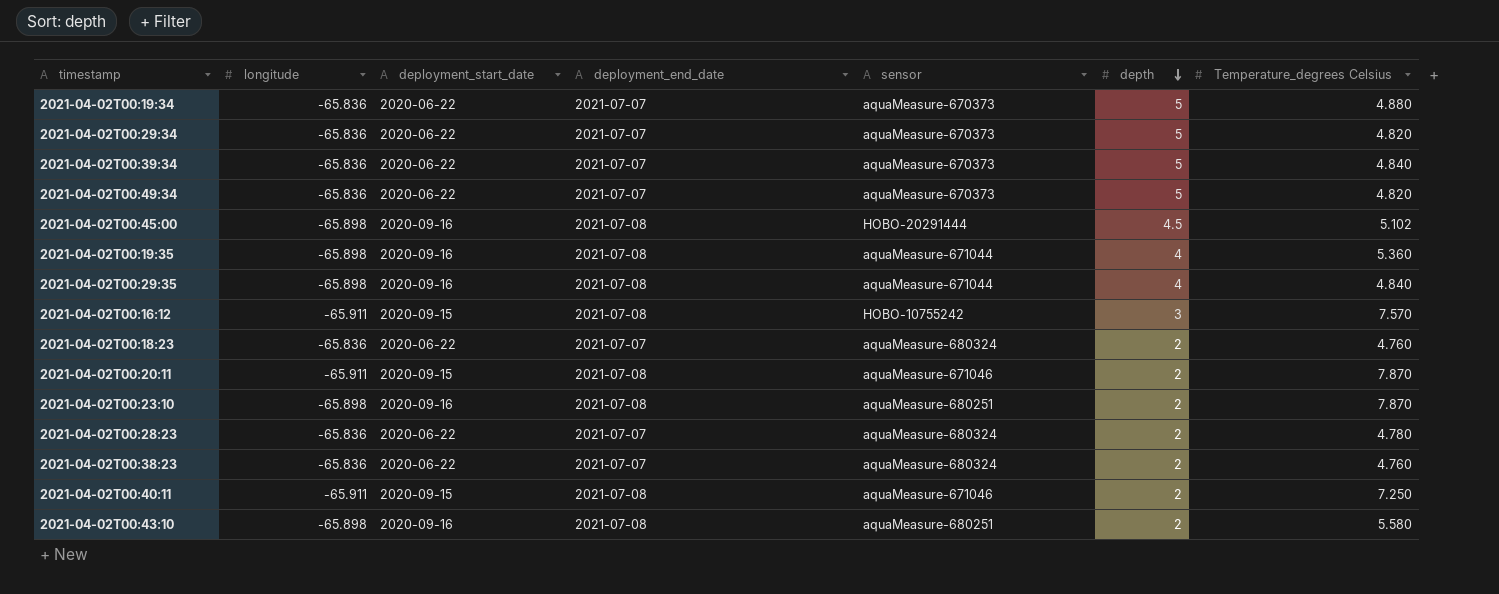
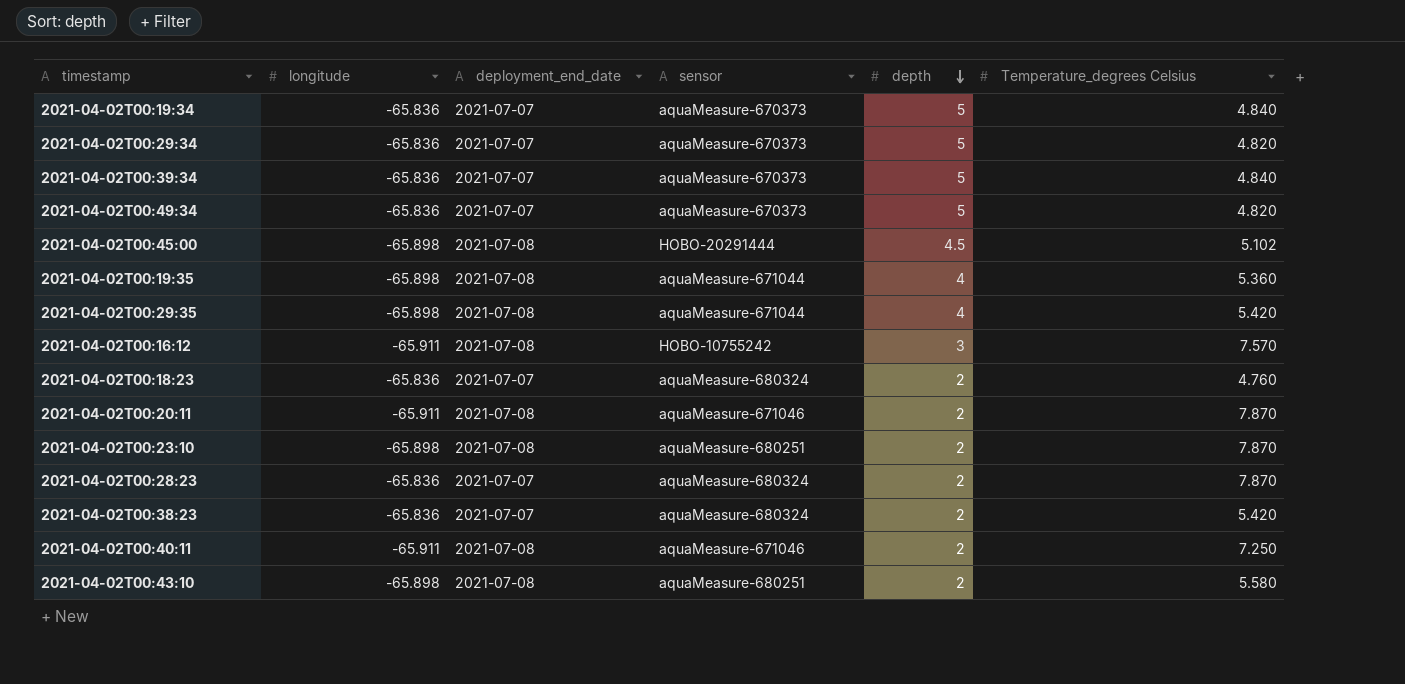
column deployment_start_date | position: 3 -> none
2021-04-02T00:19:34 | Temperature_degrees Celsius: 4.880 -> 4.840
2021-04-02T00:29:35 | Temperature_degrees Celsius: 4.840 -> 5.420
2021-04-02T00:28:23 | Temperature_degrees Celsius: 4.780 -> 7.870
2021-04-02T00:38:23 | Temperature_degrees Celsius: 4.760 -> 5.420

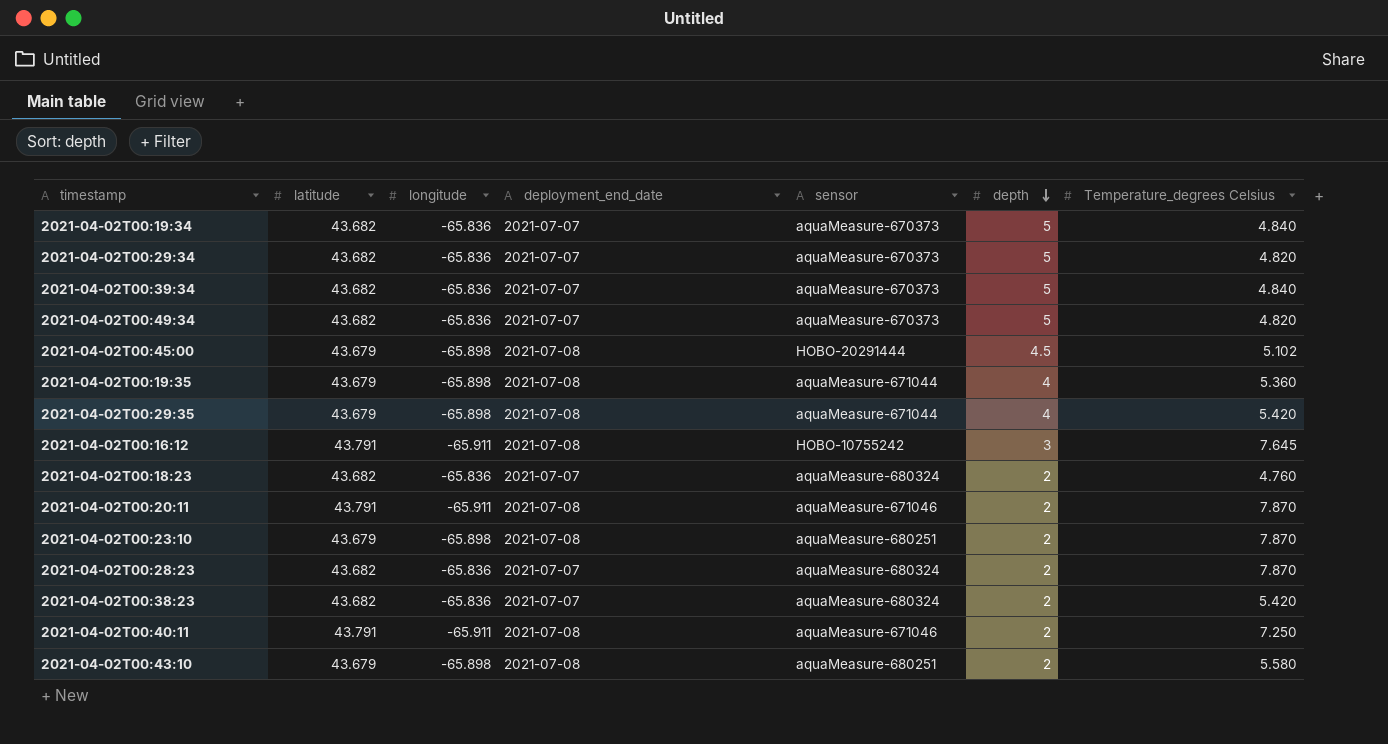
column latitude | position: none -> 2
2021-04-02T00:16:12 | Temperature_degrees Celsius: 7.570 -> 7.645

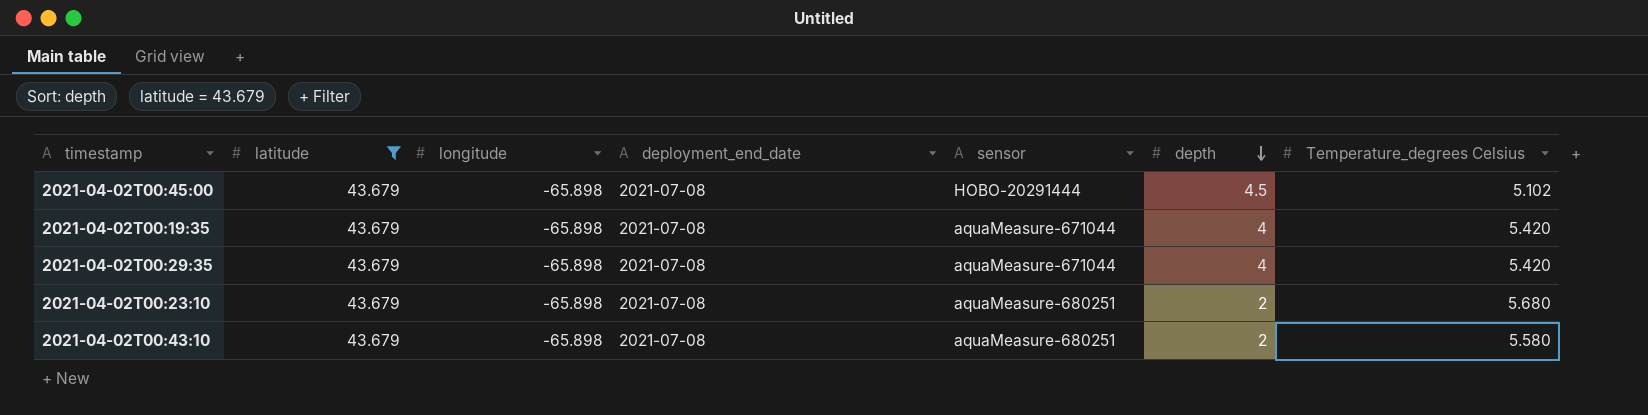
filter: none -> latitude = 43.679
2021-04-02T00:19:35 | Temperature_degrees Celsius: 5.360 -> 5.420
2021-04-02T00:23:10 | Temperature_degrees Celsius: 7.870 -> 5.680

